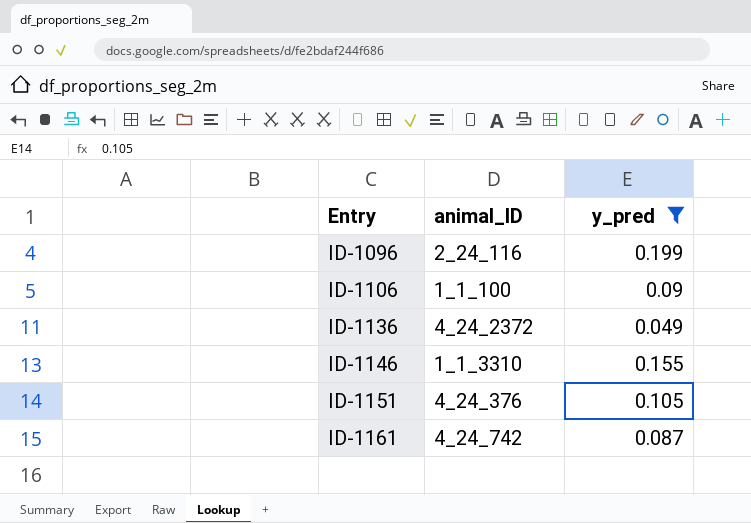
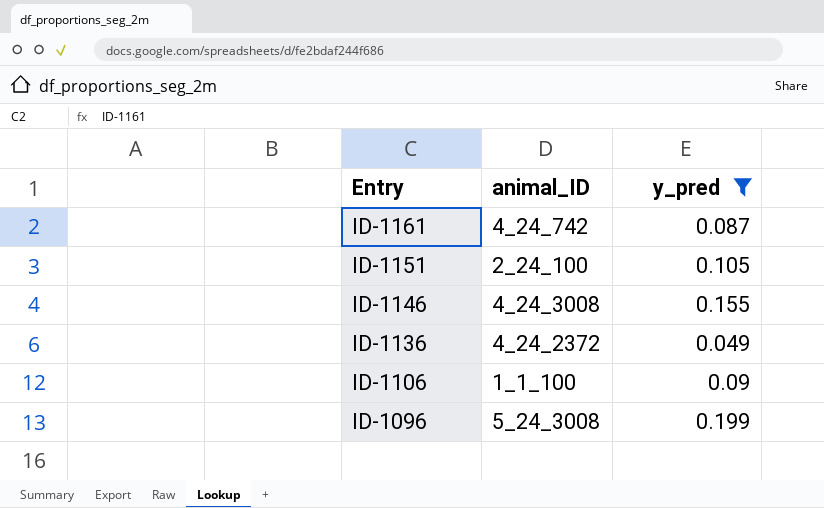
row order: Entry ascending -> Entry descending
ID-1151 | animal_ID: 4_24_376 -> 2_24_100
ID-1146 | animal_ID: 1_1_3310 -> 4_24_3008
ID-1096 | animal_ID: 2_24_116 -> 5_24_3008

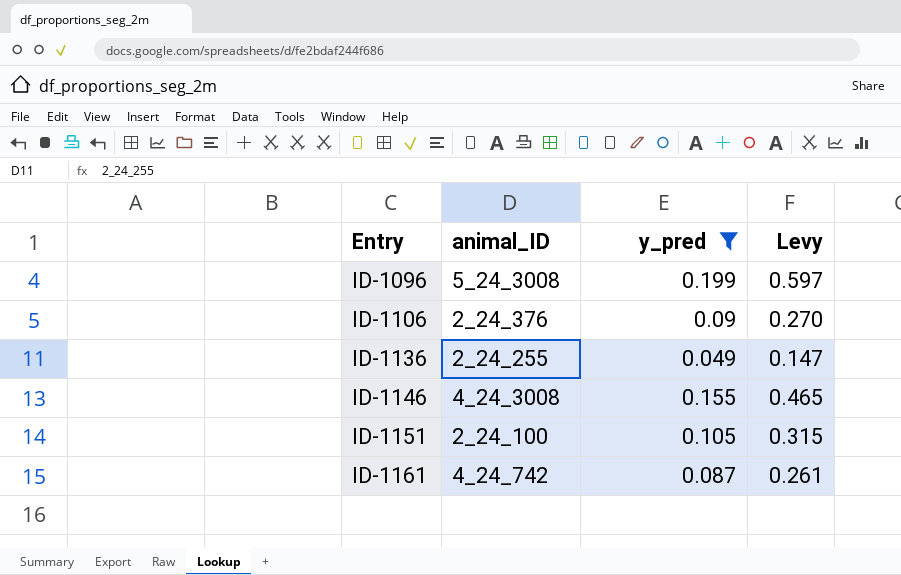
row order: Entry descending -> Entry ascending
column Levy | formula: none -> [y_pred] * 3
ID-1106 | animal_ID: 1_1_100 -> 2_24_376
ID-1136 | animal_ID: 4_24_2372 -> 2_24_255

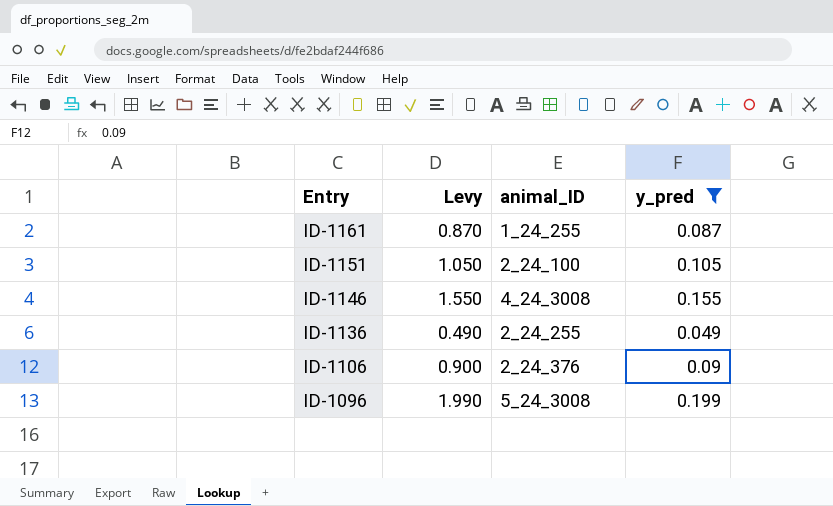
row order: Entry ascending -> Entry descending
column Levy | formula: [y_pred] * 3 -> [y_pred] * 10
column Levy | position: 4 -> 2
ID-1161 | animal_ID: 4_24_742 -> 1_24_255

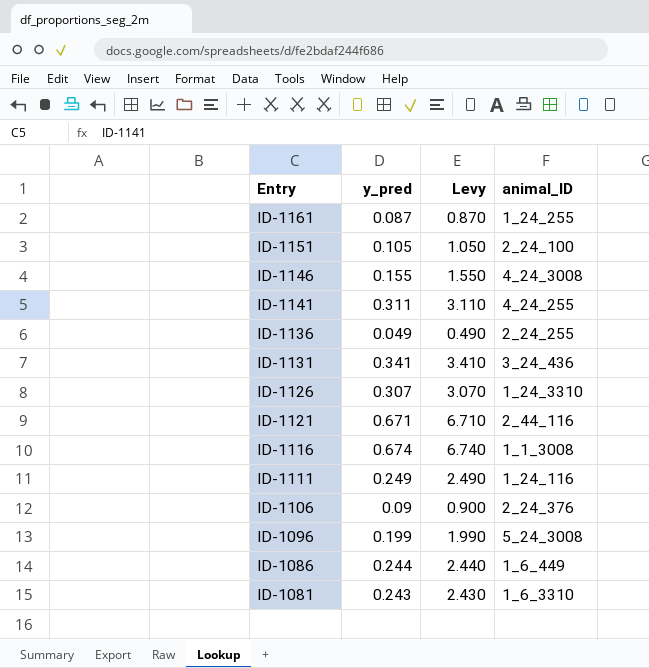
filter: y_pred <= 0.199 -> none
column y_pred | position: 4 -> 2

